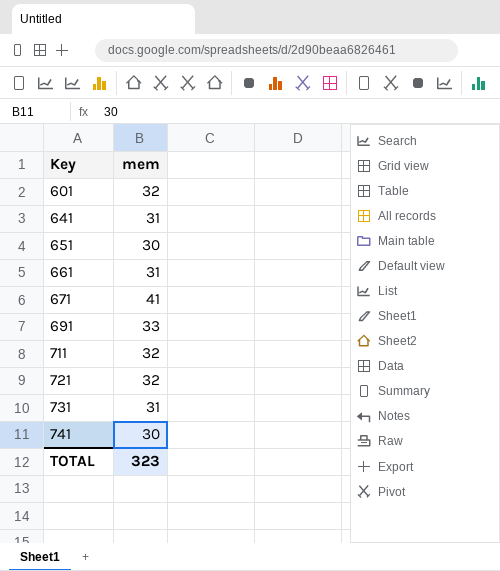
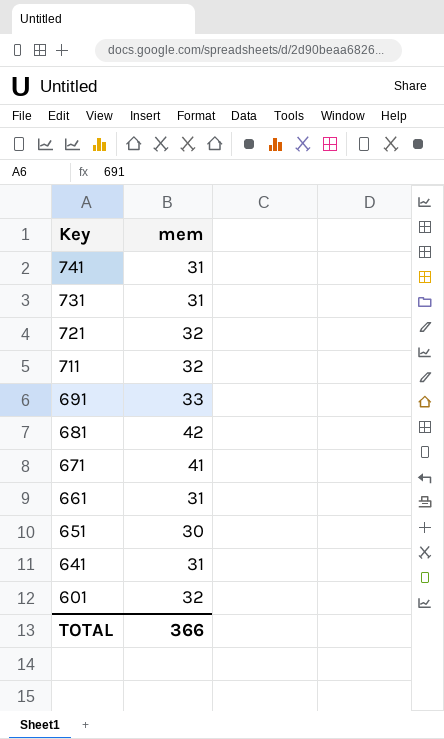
row order: Key ascending -> Key descending
741 | mem: 30 -> 31
row 681: none -> 42
TOTAL | mem: 323 -> 366

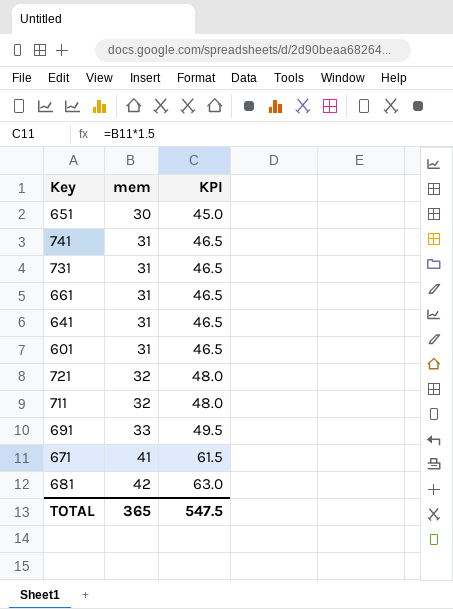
row order: Key descending -> mem ascending
column KPI | formula: none -> [mem] * 1.5
601 | mem: 32 -> 31
TOTAL | mem: 366 -> 365

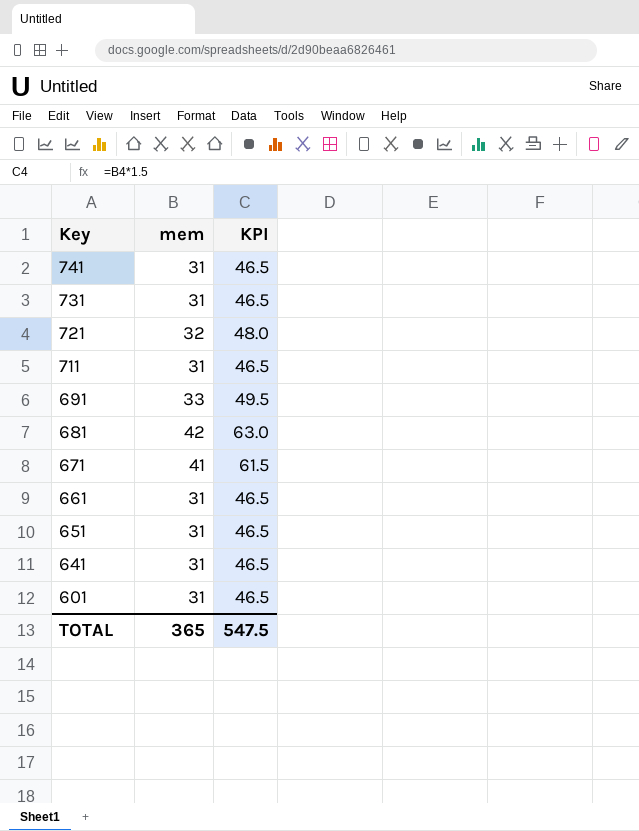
row order: mem ascending -> Key descending
711 | mem: 32 -> 31
711 | KPI: 48.0 -> 46.5
651 | mem: 30 -> 31
651 | KPI: 45.0 -> 46.5

